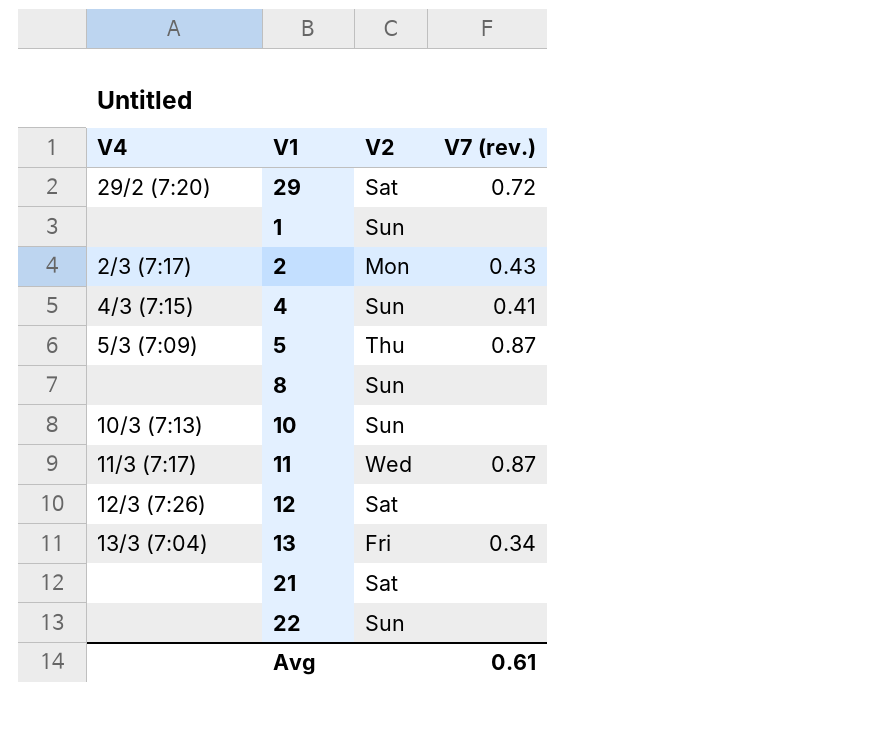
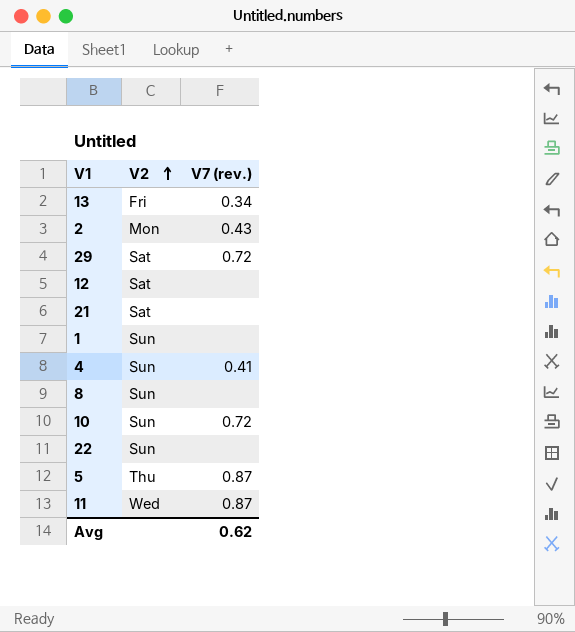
row order: none -> V2 ascending
column V4 | position: 1 -> none
10 | V7 (rev.): none -> 0.72
Avg | V7 (rev.): 0.61 -> 0.62

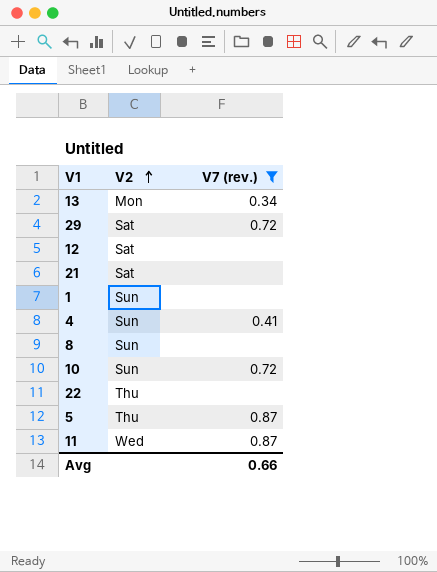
filter: none -> V7 (rev.) != 0.43
13 | V2: Fri -> Mon
22 | V2: Sun -> Thu
Avg | V7 (rev.): 0.62 -> 0.66

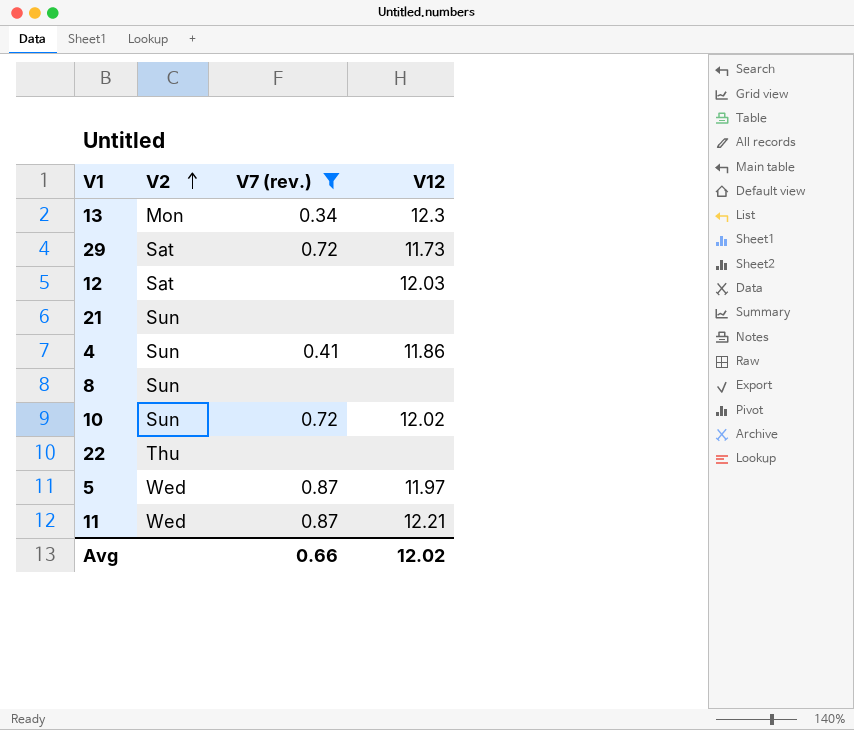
column V12 | position: none -> 4
row 1: Sun | none -> none
21 | V2: Sat -> Sun
5 | V2: Thu -> Wed

